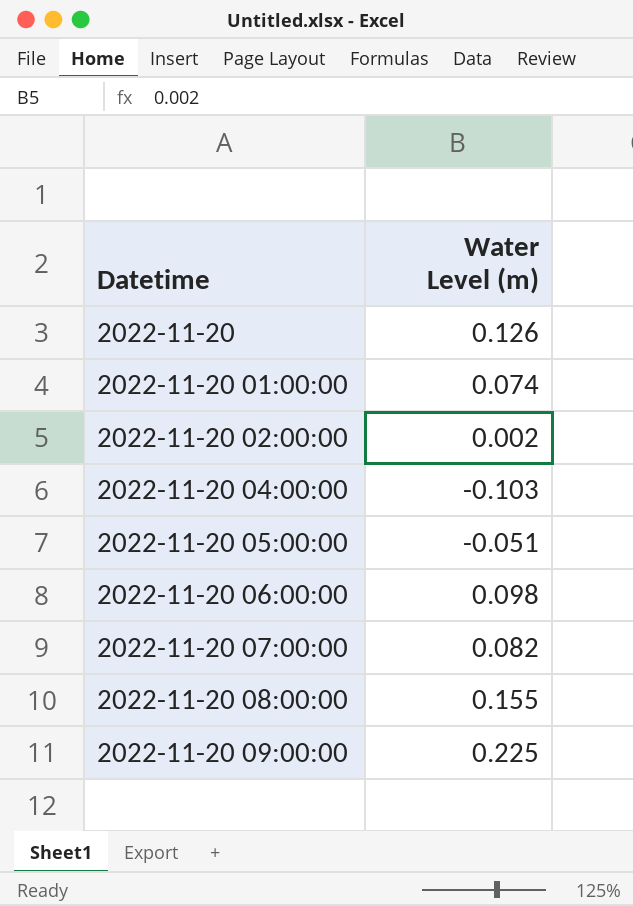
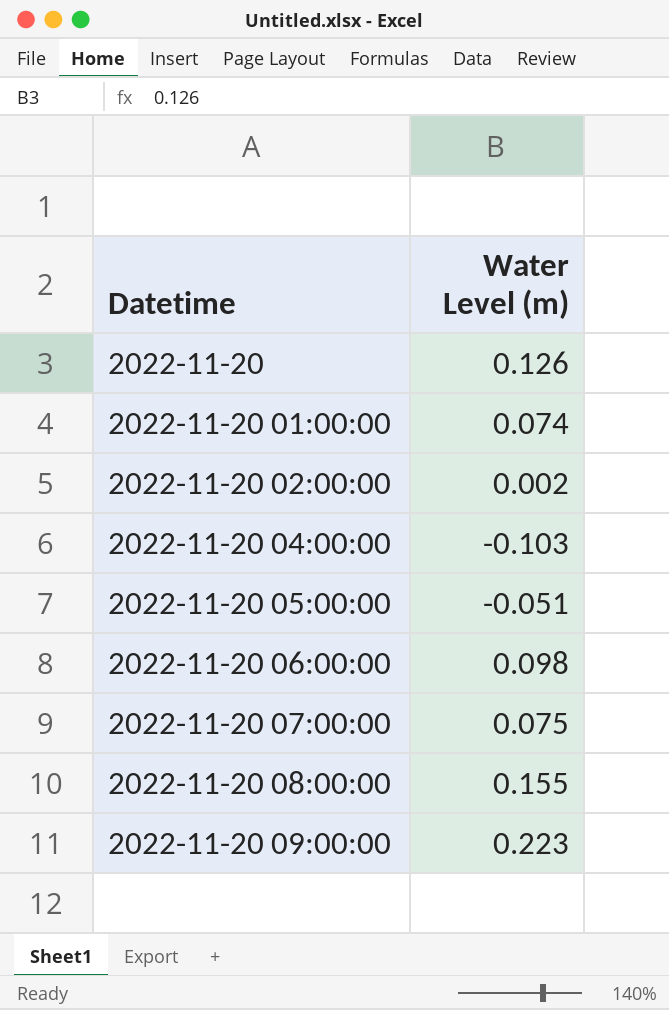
2022-11-20 07:00:00 | Water Level (m): 0.082 -> 0.075
2022-11-20 09:00:00 | Water Level (m): 0.225 -> 0.223

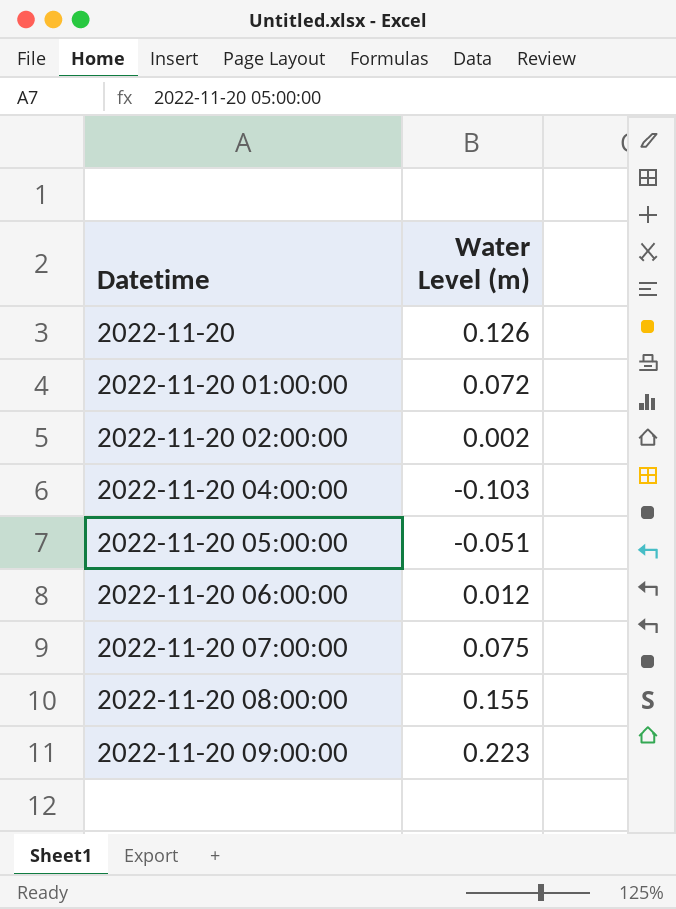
2022-11-20 01:00:00 | Water Level (m): 0.074 -> 0.072
2022-11-20 06:00:00 | Water Level (m): 0.098 -> 0.012

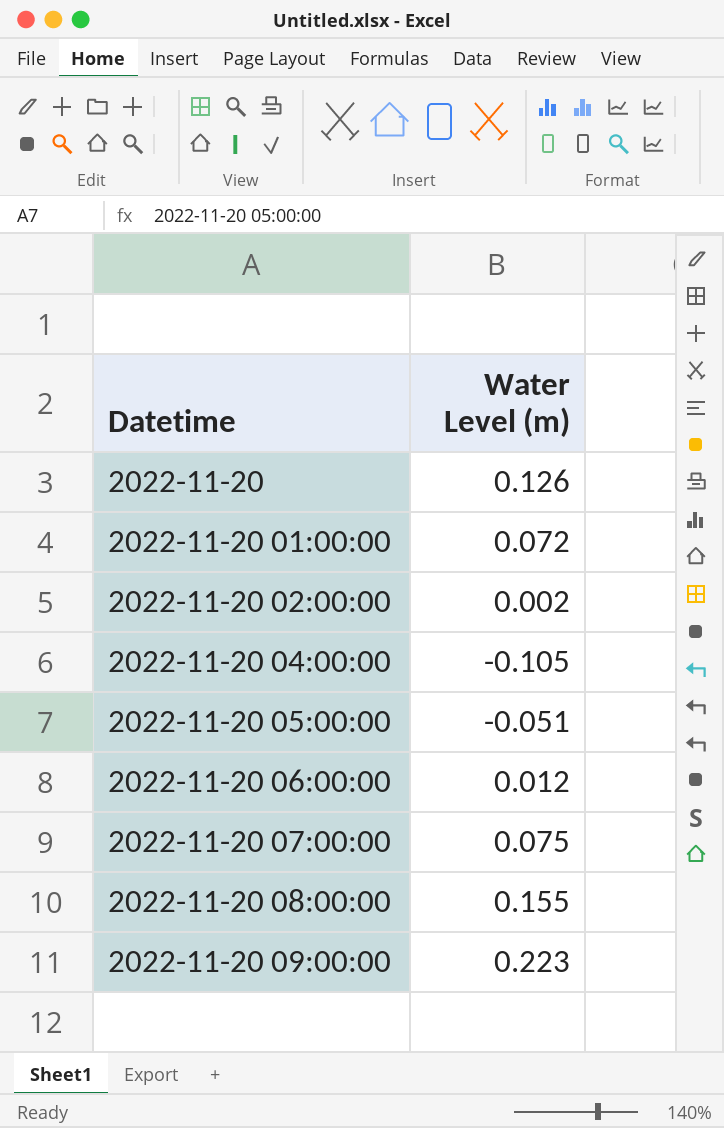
2022-11-20 04:00:00 | Water Level (m): -0.103 -> -0.105

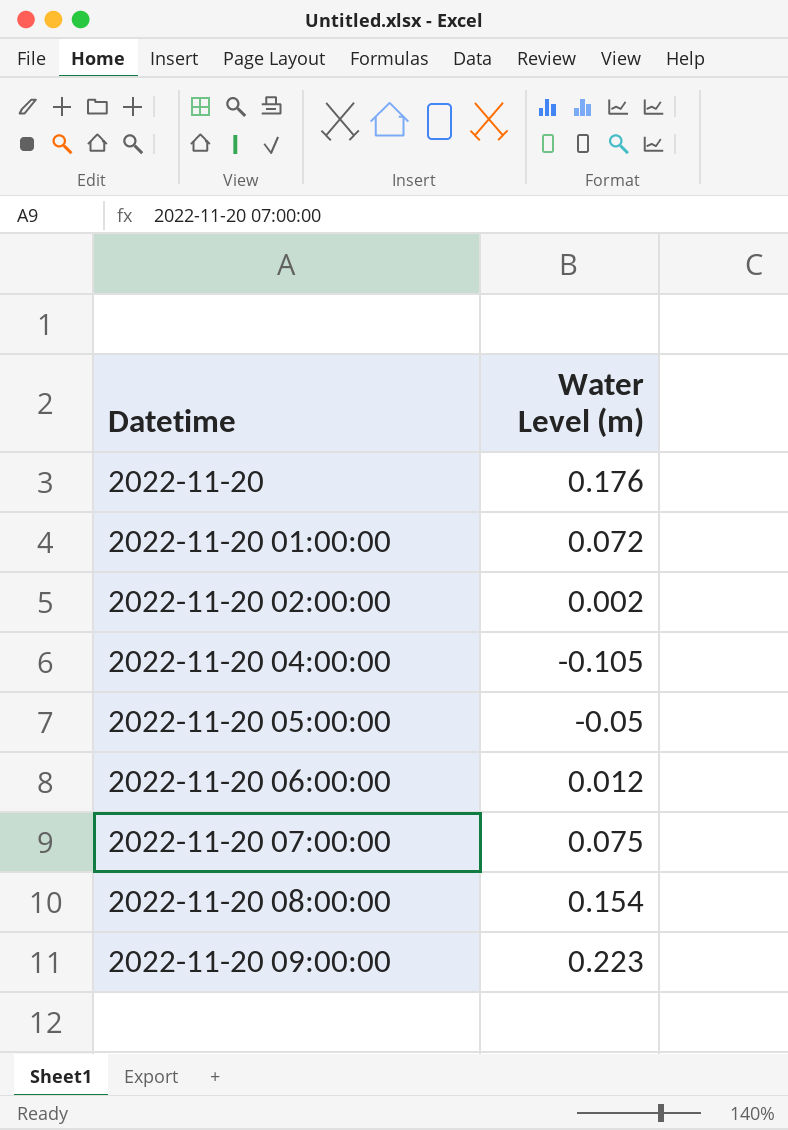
2022-11-20 | Water Level (m): 0.126 -> 0.176
2022-11-20 05:00:00 | Water Level (m): -0.051 -> -0.05
2022-11-20 08:00:00 | Water Level (m): 0.155 -> 0.154

